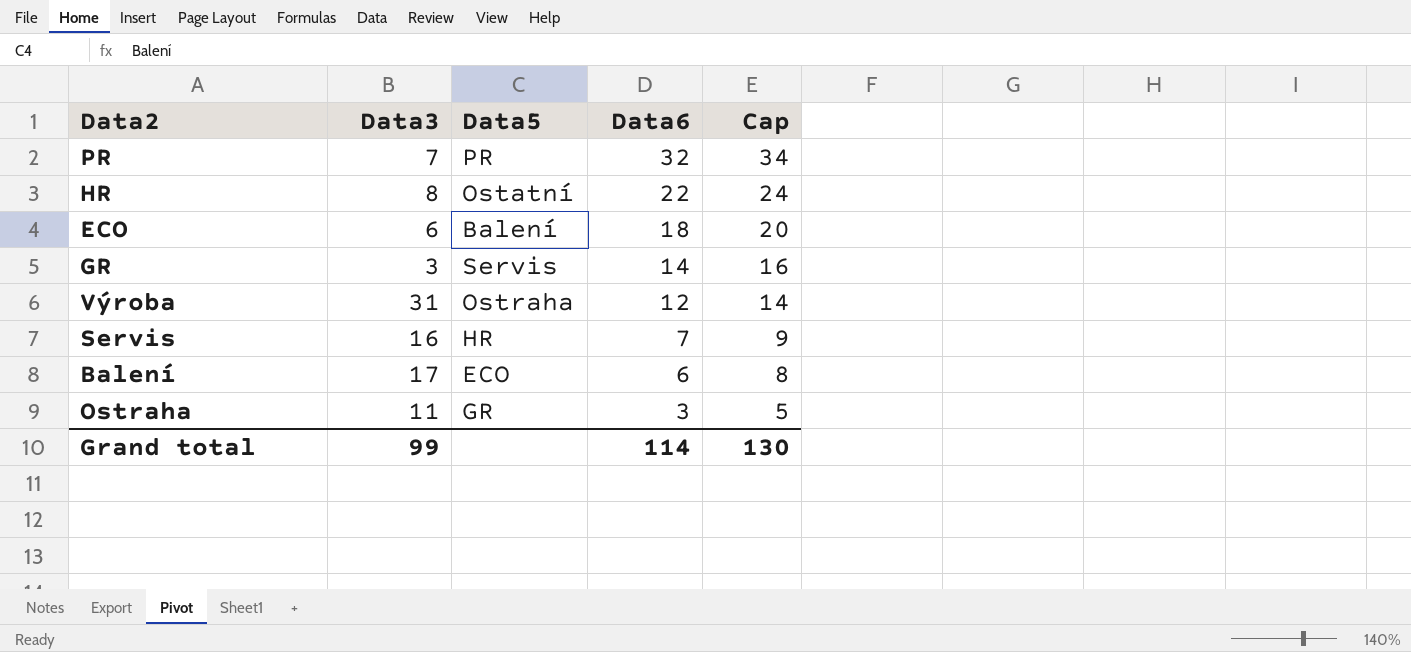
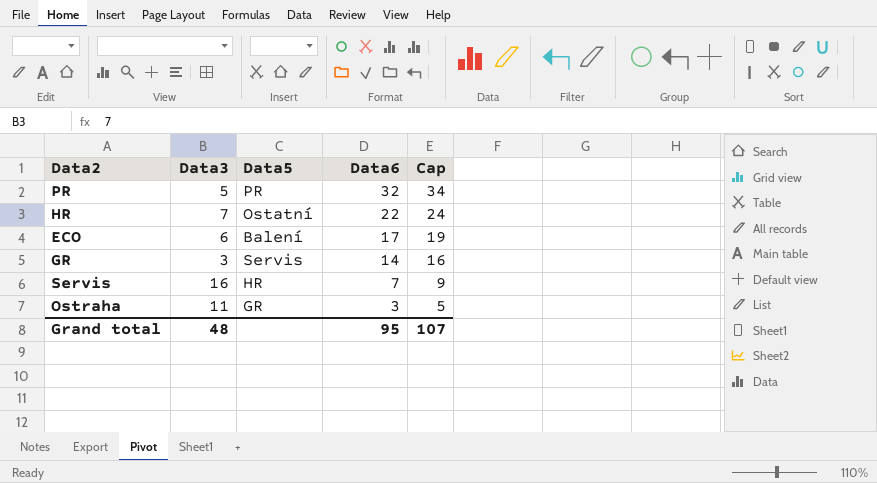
row Výroba: 31 | Ostraha | 12 | 14 -> none
row Balení: 17 | ECO | 6 | 8 -> none
PR | Data3: 7 -> 5
HR | Data3: 8 -> 7
ECO | Data6: 18 -> 17
ECO | Cap: 20 -> 19
Grand total | Data3: 99 -> 48
Grand total | Data6: 114 -> 95
Grand total | Cap: 130 -> 107

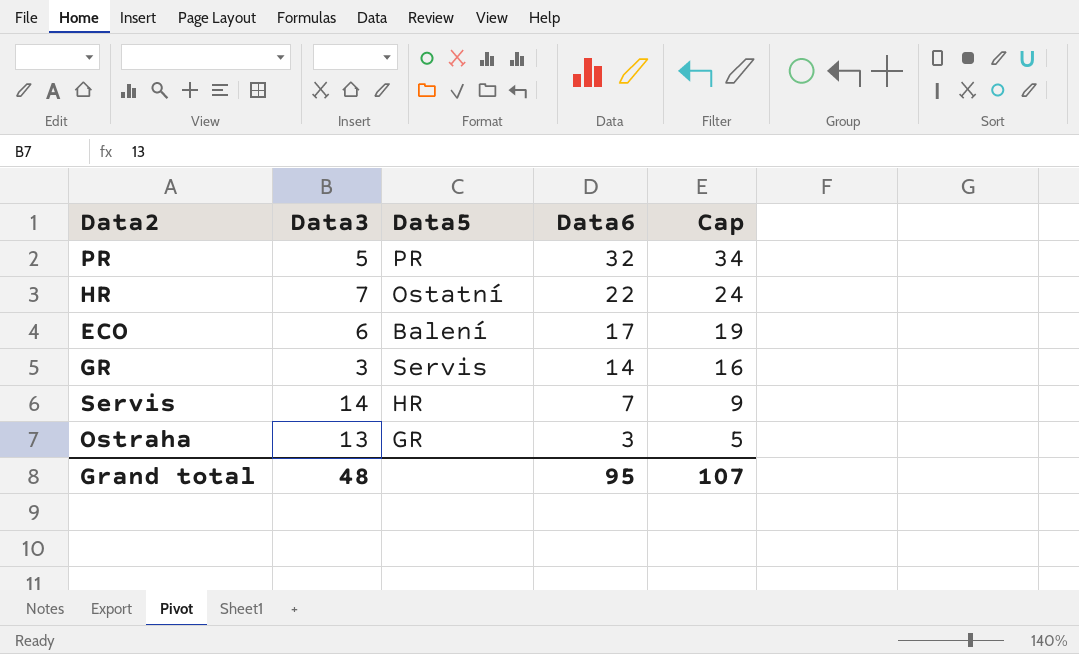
Servis | Data3: 16 -> 14
Ostraha | Data3: 11 -> 13

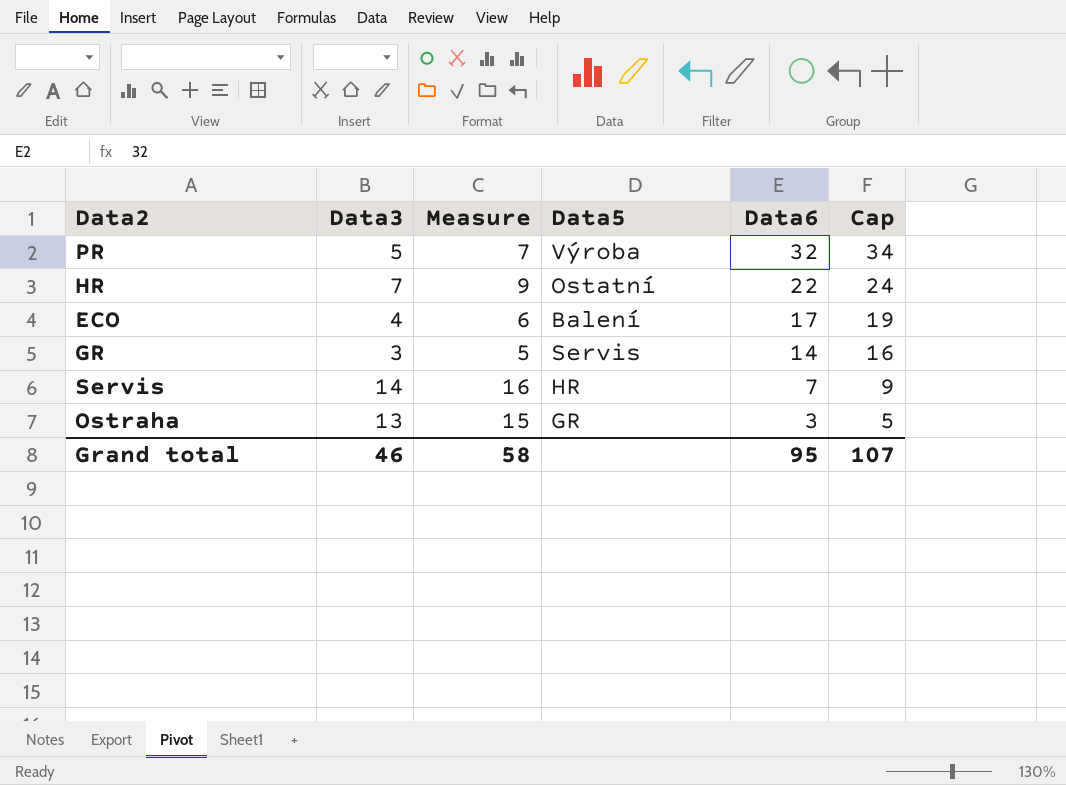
column Measure | formula: none -> [Data3] + 2
PR | Data5: PR -> Výroba
ECO | Data3: 6 -> 4
Grand total | Data3: 48 -> 46

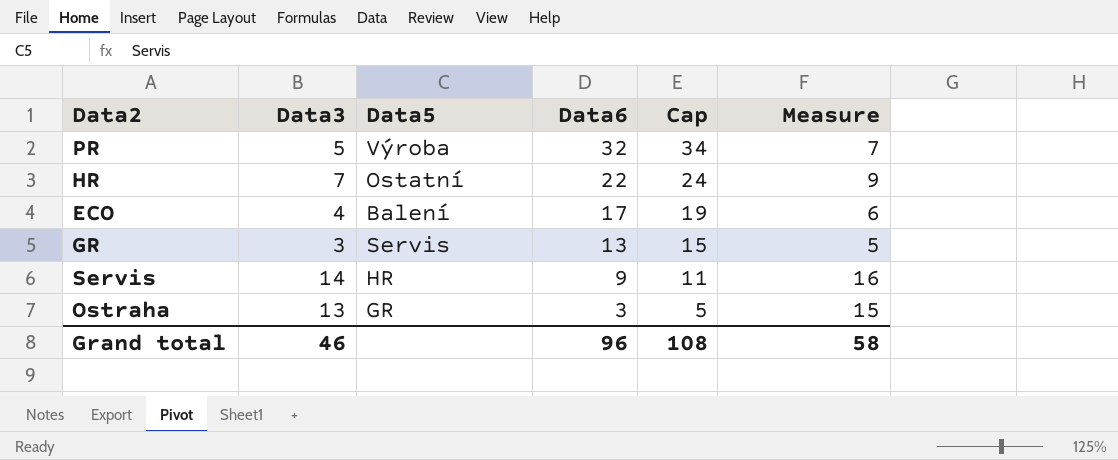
column Measure | position: 3 -> 6
GR | Data6: 14 -> 13
GR | Cap: 16 -> 15
Servis | Data6: 7 -> 9
Servis | Cap: 9 -> 11
Grand total | Data6: 95 -> 96
Grand total | Cap: 107 -> 108

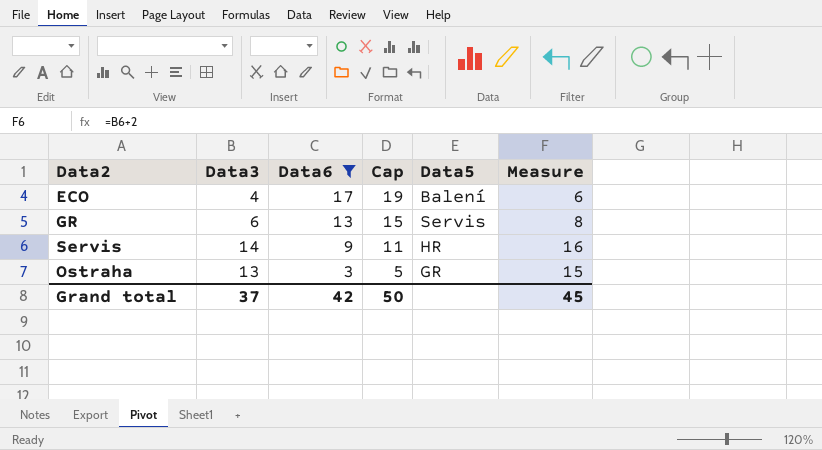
filter: none -> Data6 <= 17
column Data5 | position: 3 -> 5
GR | Data3: 3 -> 6
GR | Measure: 5 -> 8
Grand total | Data3: 46 -> 37
Grand total | Data6: 96 -> 42
Grand total | Cap: 108 -> 50
Grand total | Measure: 58 -> 45

